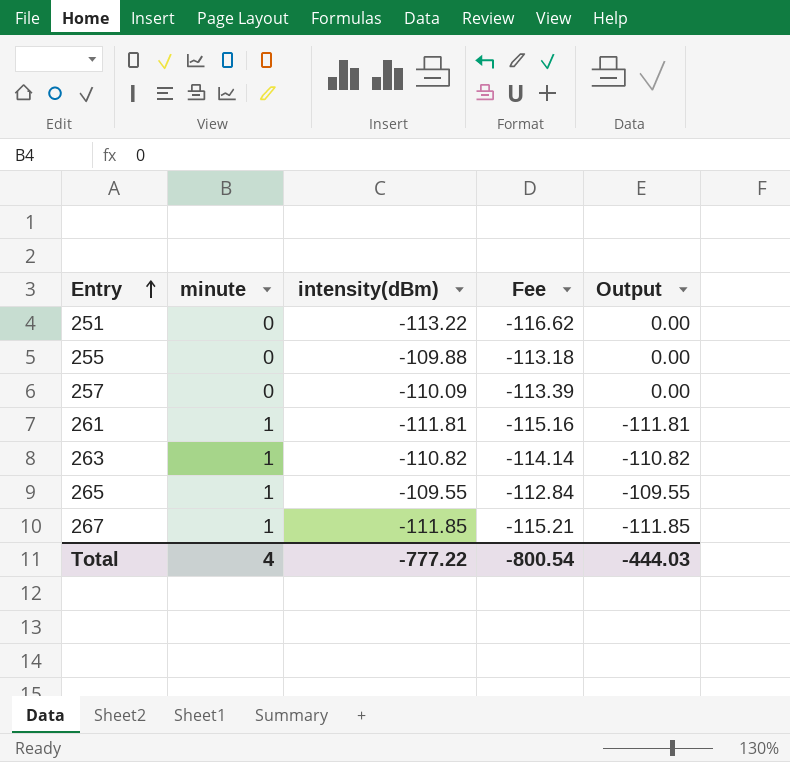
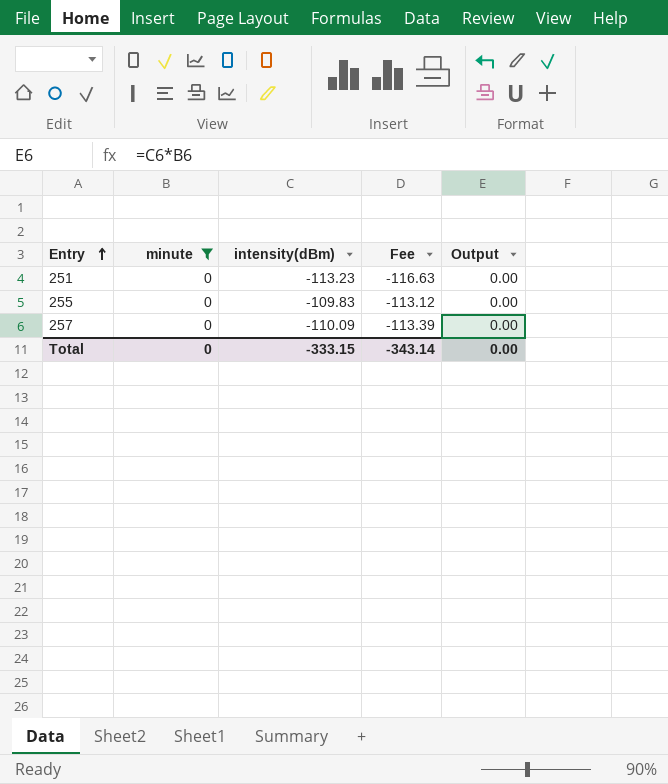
filter: none -> minute = 0
251 | intensity(dBm): -113.22 -> -113.23
251 | Fee: -116.62 -> -116.63
255 | intensity(dBm): -109.88 -> -109.83
255 | Fee: -113.18 -> -113.12
Total | minute: 4 -> 0
Total | intensity(dBm): -777.22 -> -333.15
Total | Fee: -800.54 -> -343.14
Total | Output: -444.03 -> 0.00

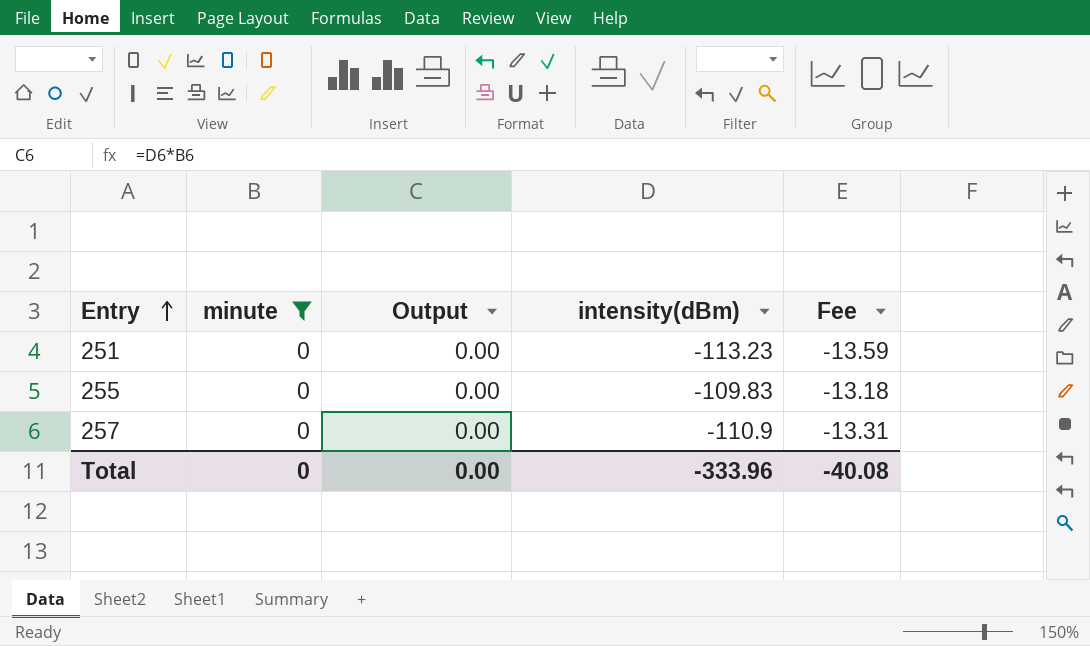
column Output | position: 5 -> 3
column Fee | formula: [intensity(dBm)] * 1.03 -> [intensity(dBm)] * 0.12
257 | intensity(dBm): -110.09 -> -110.9
Total | intensity(dBm): -333.15 -> -333.96
Total | Fee: -343.14 -> -40.08

